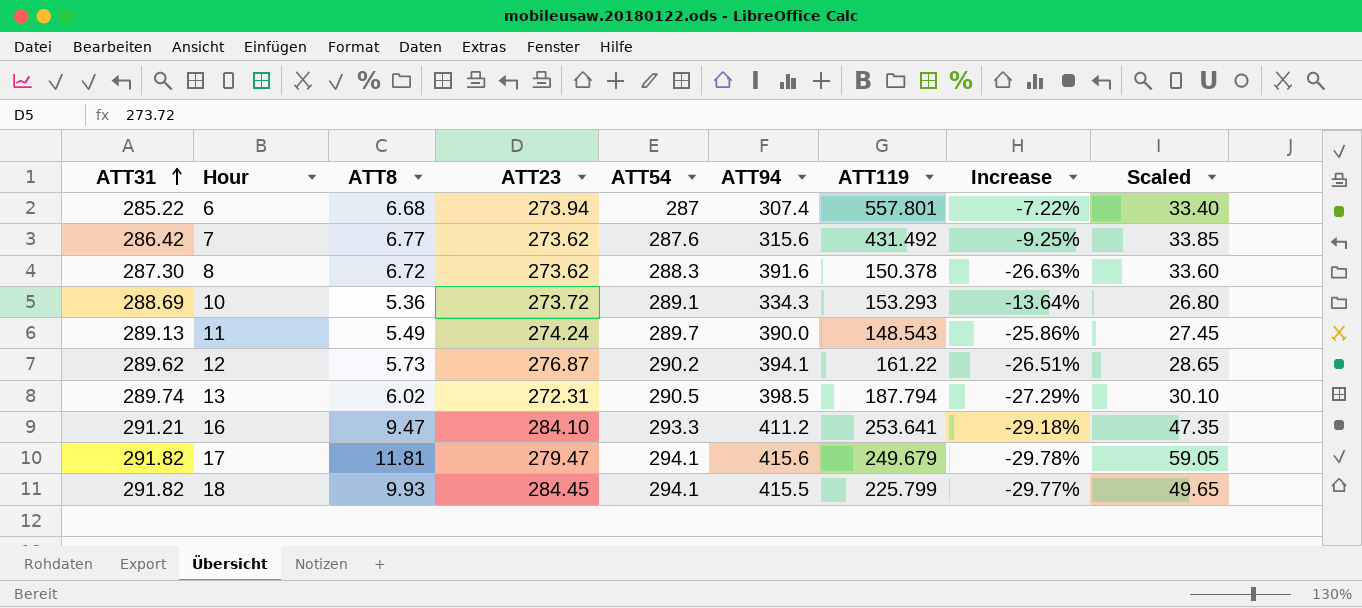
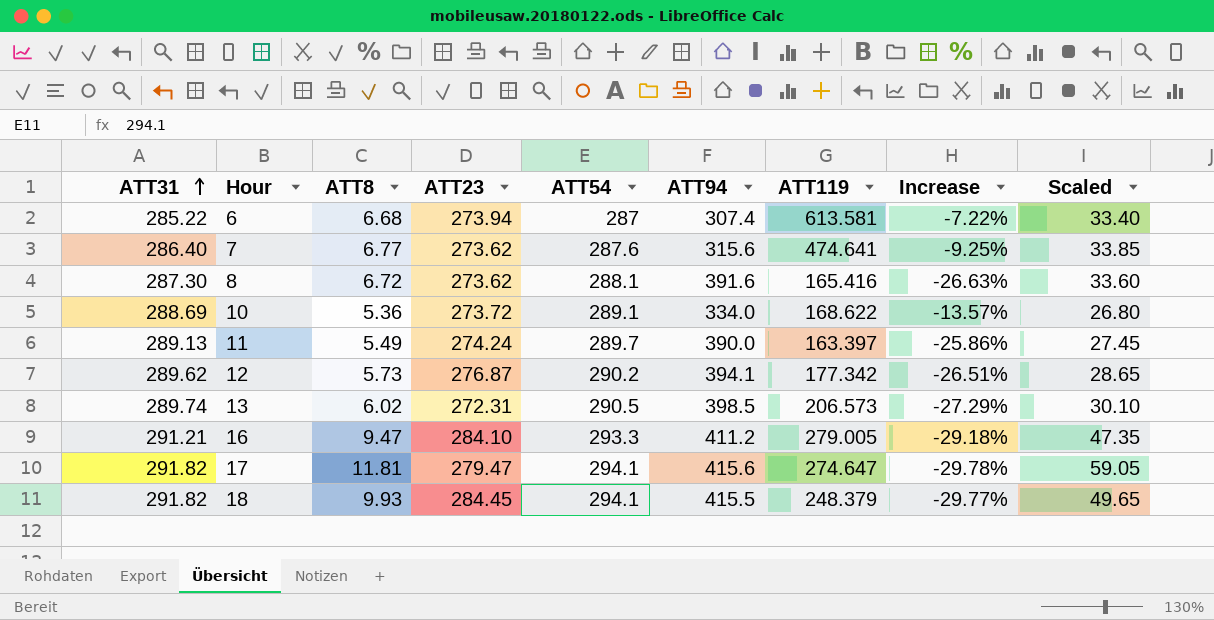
6 | ATT119: 557.801 -> 613.581
7 | ATT31: 286.42 -> 286.40
7 | ATT119: 431.492 -> 474.641
8 | ATT54: 288.3 -> 288.1
8 | ATT119: 150.378 -> 165.416
10 | ATT94: 334.3 -> 334.0
10 | ATT119: 153.293 -> 168.622
10 | Increase: -13.64% -> -13.57%
11 | ATT119: 148.543 -> 163.397
12 | ATT119: 161.22 -> 177.342
13 | ATT119: 187.794 -> 206.573
16 | ATT119: 253.641 -> 279.005
17 | ATT119: 249.679 -> 274.647
18 | ATT119: 225.799 -> 248.379

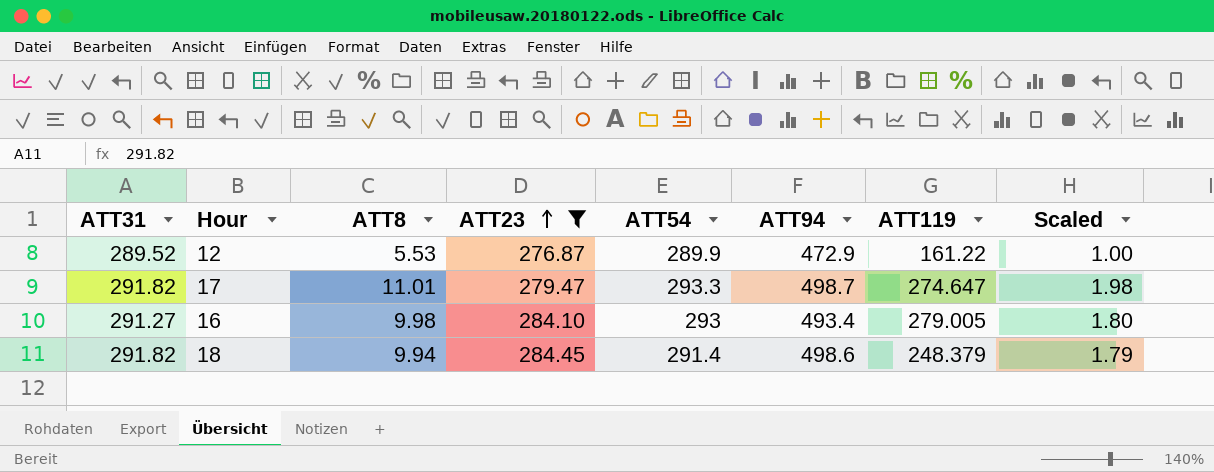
filter: none -> ATT23 >= 276.87
row order: ATT31 ascending -> ATT23 ascending
column Increase | formula: ([ATT31] - [ATT94]) / [ATT94] -> none
column Scaled | formula: [ATT8] * 5 -> [ATT8] * 0.18
12 | ATT31: 289.62 -> 289.52
12 | ATT8: 5.73 -> 5.53
12 | ATT54: 290.2 -> 289.9
12 | ATT94: 394.1 -> 472.9
12 | ATT119: 177.342 -> 161.22
17 | ATT8: 11.81 -> 11.01
17 | ATT54: 294.1 -> 293.3
17 | ATT94: 415.6 -> 498.7
16 | ATT31: 291.21 -> 291.27
16 | ATT8: 9.47 -> 9.98
16 | ATT54: 293.3 -> 293
16 | ATT94: 411.2 -> 493.4
18 | ATT8: 9.93 -> 9.94
18 | ATT54: 294.1 -> 291.4
18 | ATT94: 415.5 -> 498.6

